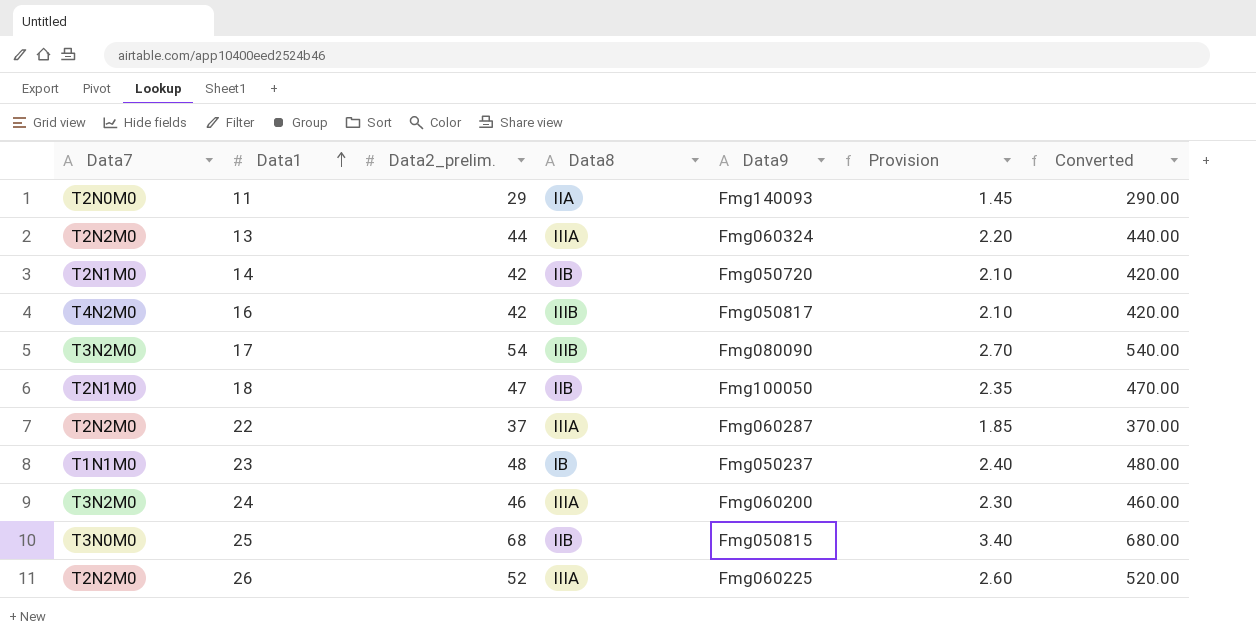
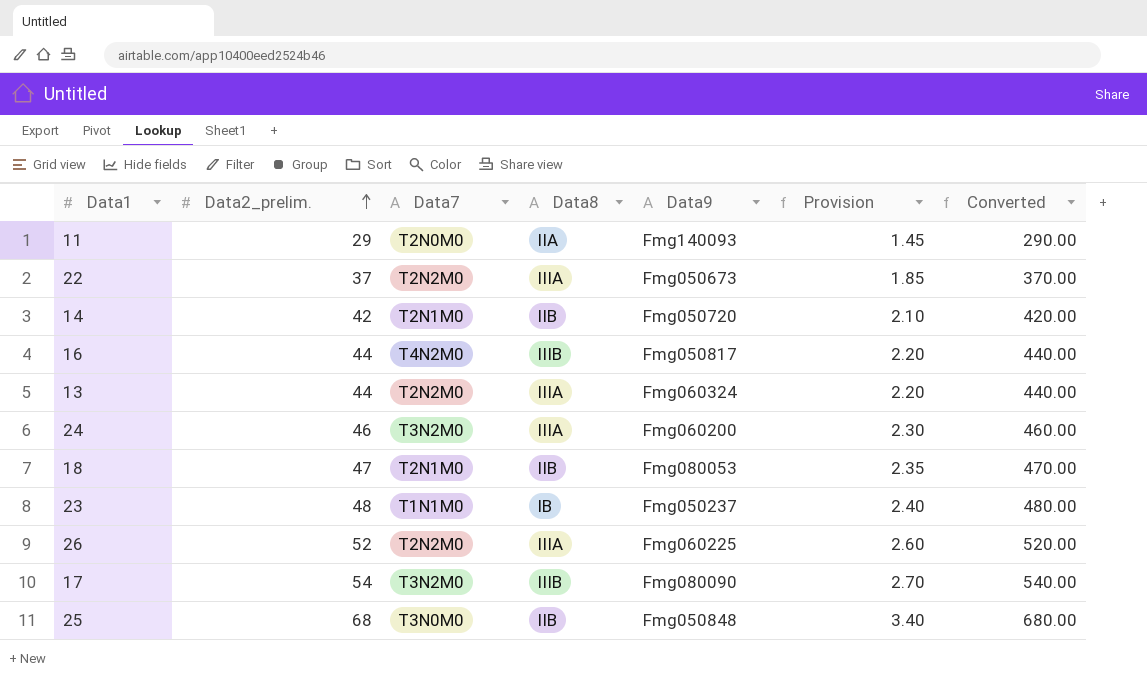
row order: Data1 ascending -> Data2_prelim. ascending
column Data7 | position: 1 -> 3
22 | Data9: Fmg060287 -> Fmg050673
16 | Data2_prelim.: 42 -> 44
16 | Provision: 2.10 -> 2.20
16 | Converted: 420.00 -> 440.00
18 | Data9: Fmg100050 -> Fmg080053
25 | Data9: Fmg050815 -> Fmg050848

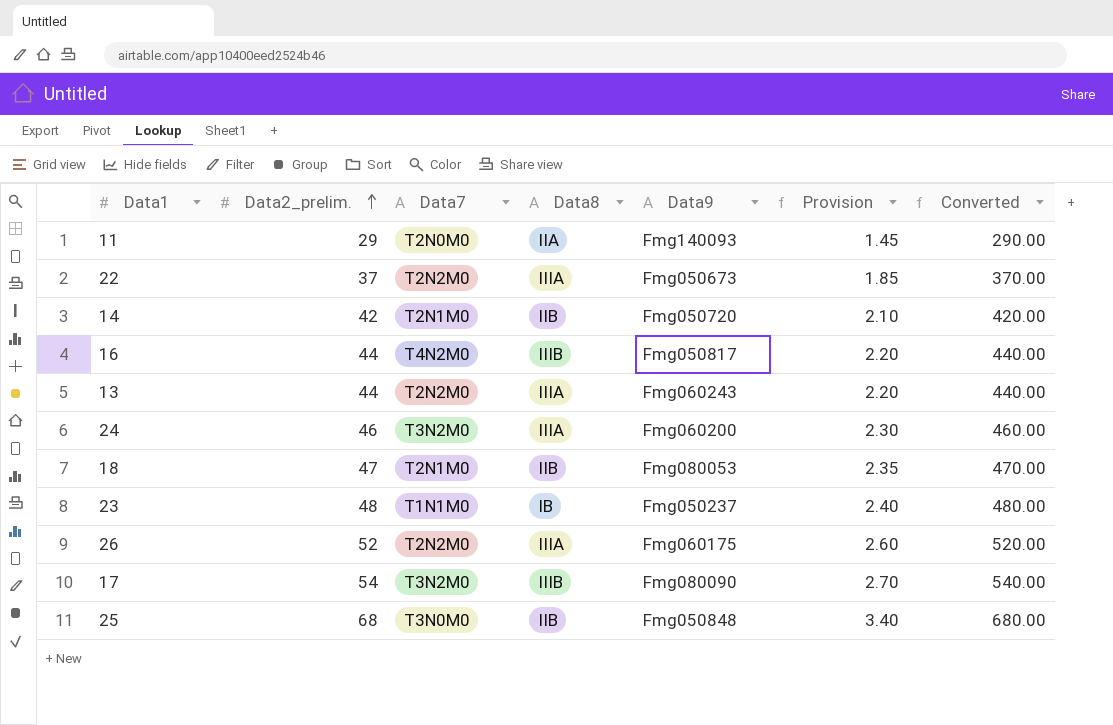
13 | Data9: Fmg060324 -> Fmg060243
26 | Data9: Fmg060225 -> Fmg060175

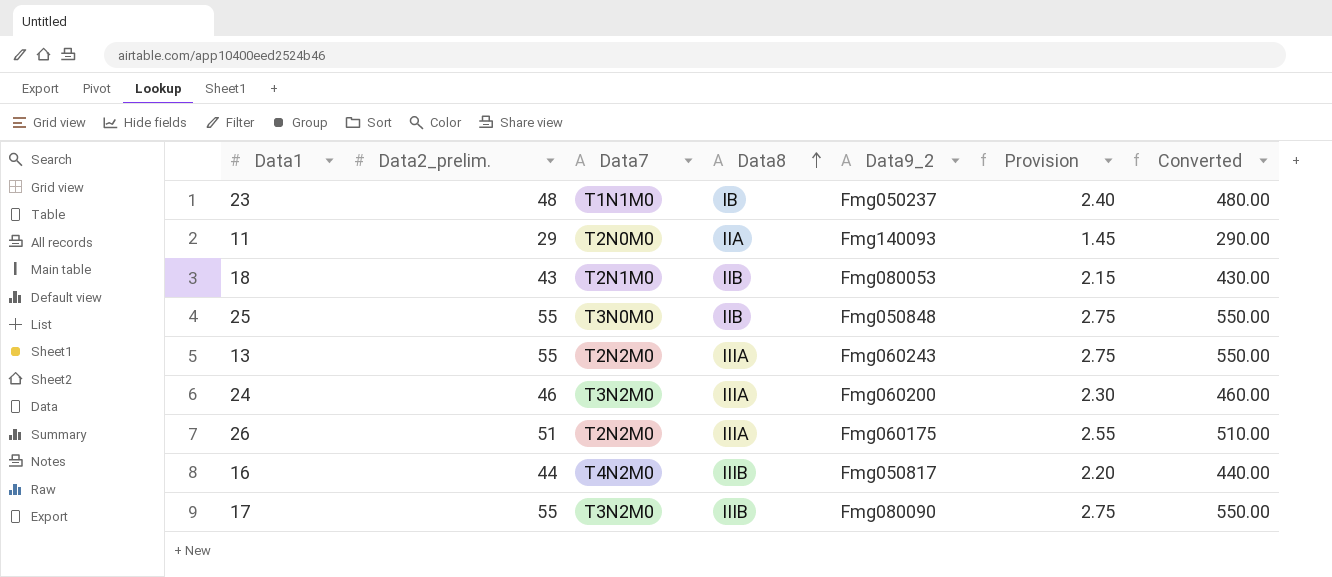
row order: Data2_prelim. ascending -> Data8 ascending
column name: Data9 -> Data9_2
row 22: 37 | T2N2M0 | IIIA | Fmg050673 | 1.85 | 370.00 -> none
row 14: 42 | T2N1M0 | IIB | Fmg050720 | 2.10 | 420.00 -> none
18 | Data2_prelim.: 47 -> 43
18 | Provision: 2.35 -> 2.15
18 | Converted: 470.00 -> 430.00
25 | Data2_prelim.: 68 -> 55
25 | Provision: 3.40 -> 2.75
25 | Converted: 680.00 -> 550.00
13 | Data2_prelim.: 44 -> 55
13 | Provision: 2.20 -> 2.75
13 | Converted: 440.00 -> 550.00
26 | Data2_prelim.: 52 -> 51
26 | Provision: 2.60 -> 2.55
26 | Converted: 520.00 -> 510.00
17 | Data2_prelim.: 54 -> 55
17 | Provision: 2.70 -> 2.75
17 | Converted: 540.00 -> 550.00

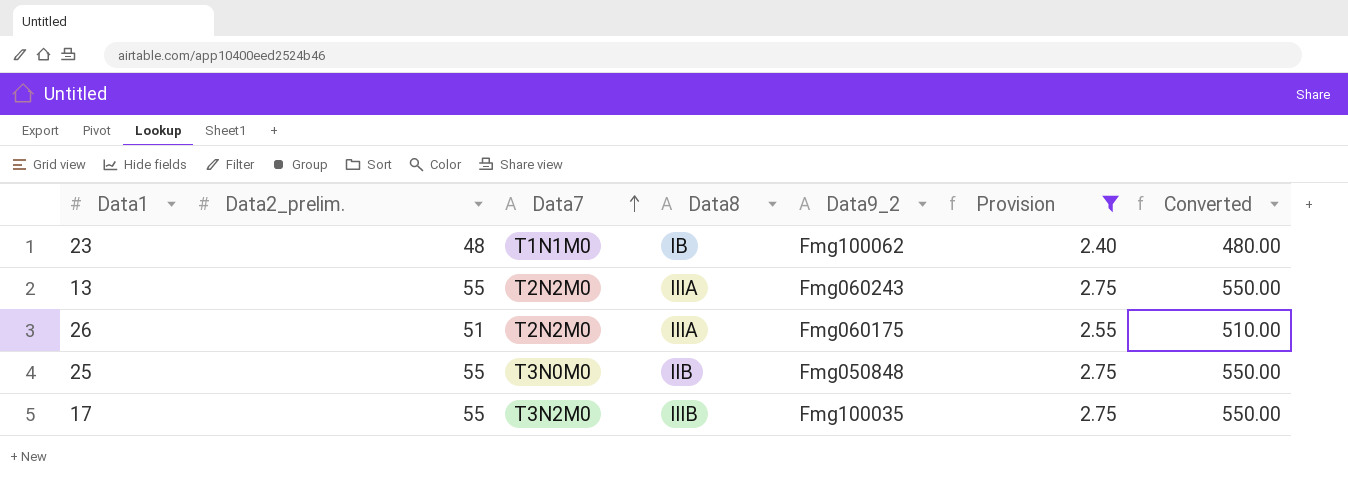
filter: none -> Provision >= 2.40
row order: Data8 ascending -> Data7 ascending
23 | Data9_2: Fmg050237 -> Fmg100062
17 | Data9_2: Fmg080090 -> Fmg100035

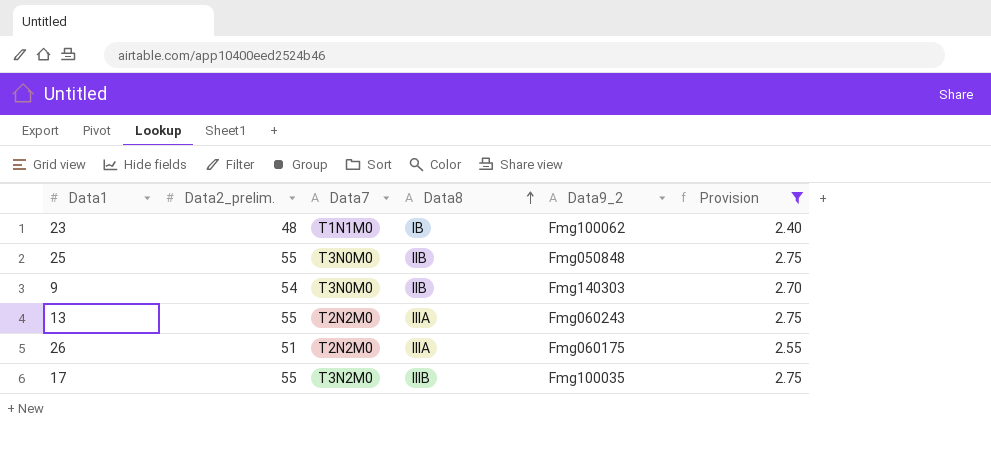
row order: Data7 ascending -> Data8 ascending
column Converted | formula: [Data2_prelim.] * 10 -> none
row 9: none -> 54 | T3N0M0 | IIB | Fmg140303 | 2.70

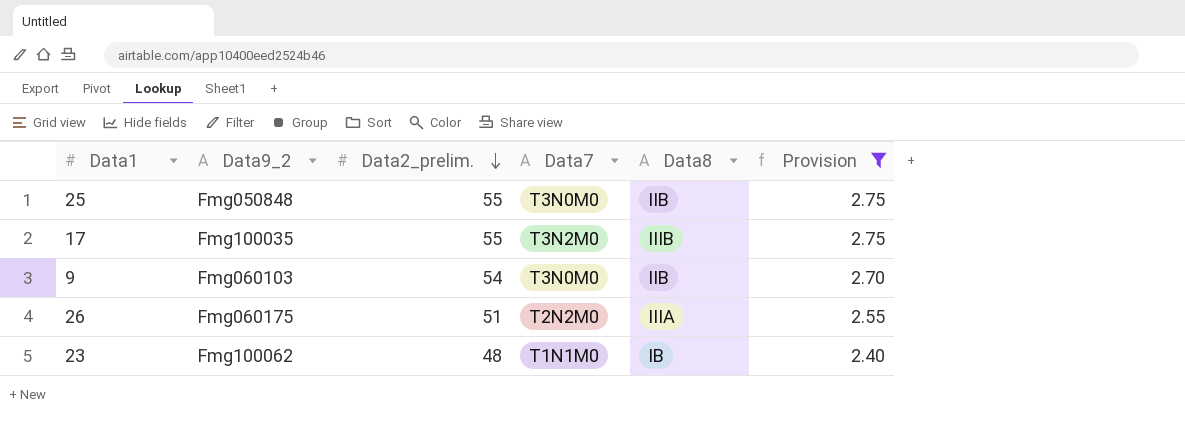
row order: Data8 ascending -> Data2_prelim. descending
column Data9_2 | position: 5 -> 2
row 13: 55 | T2N2M0 | IIIA | Fmg060243 | 2.75 -> none
9 | Data9_2: Fmg140303 -> Fmg060103

